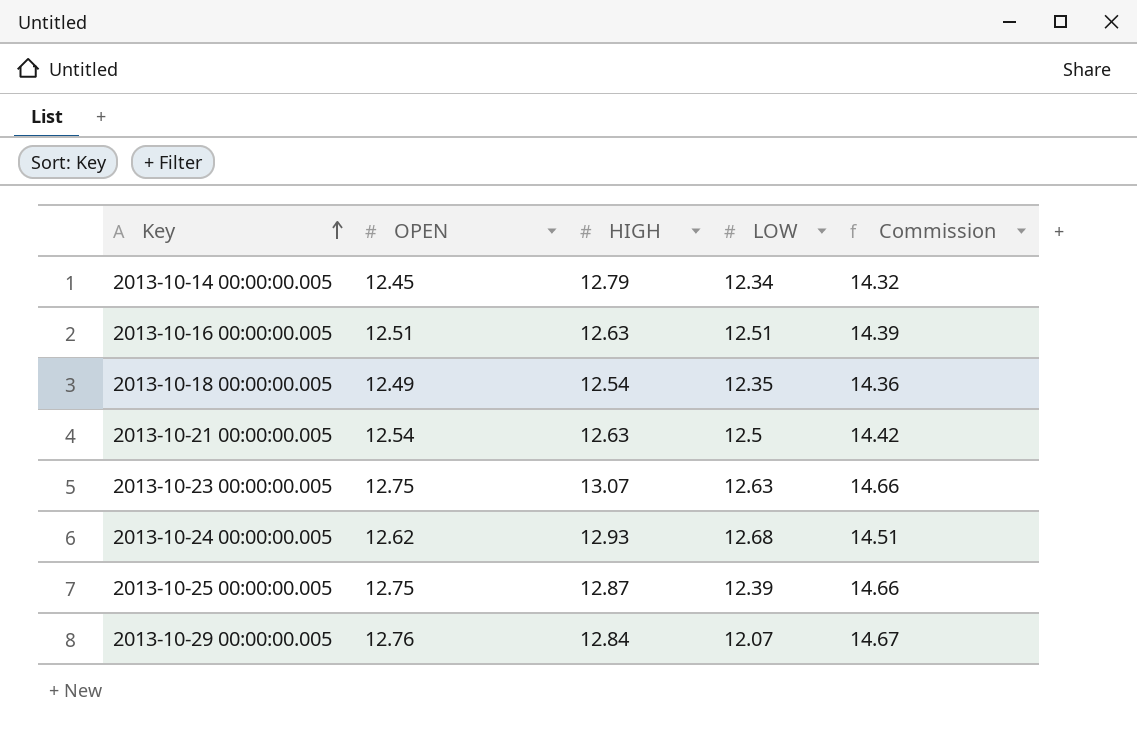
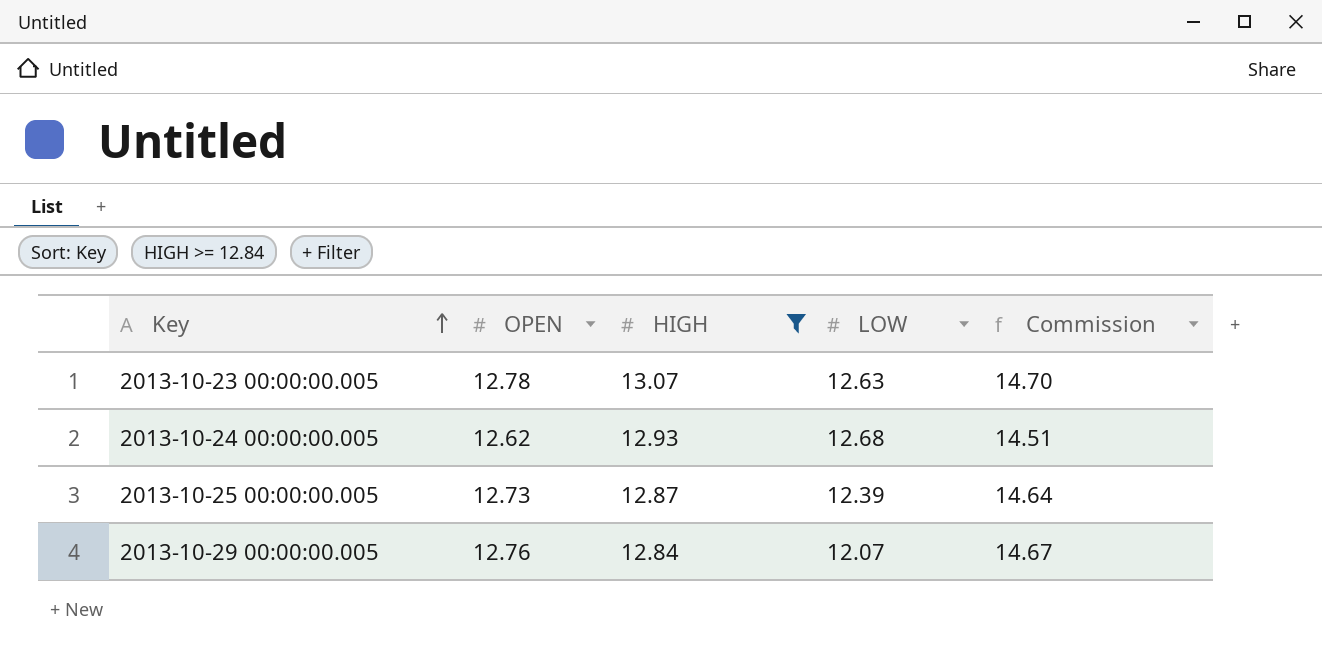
filter: none -> HIGH >= 12.84
2013-10-23 00:00:00.005 | OPEN: 12.75 -> 12.78
2013-10-23 00:00:00.005 | Commission: 14.66 -> 14.70
2013-10-25 00:00:00.005 | OPEN: 12.75 -> 12.73
2013-10-25 00:00:00.005 | Commission: 14.66 -> 14.64

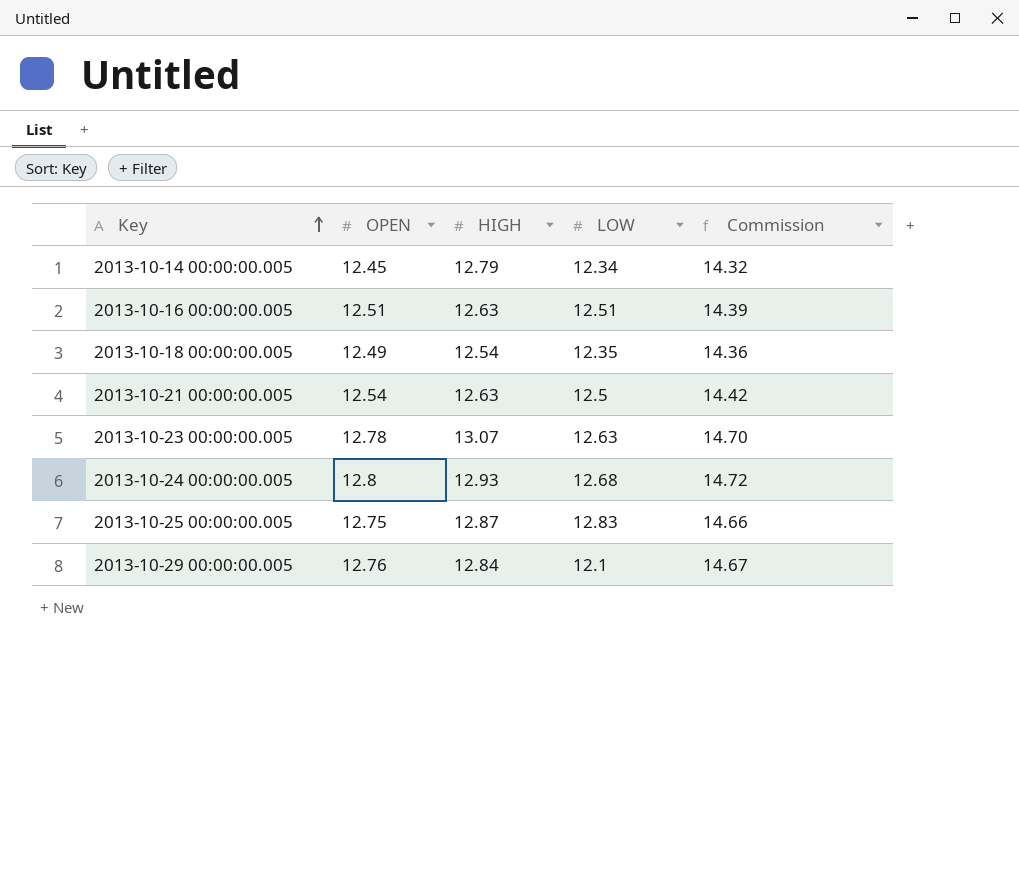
filter: HIGH >= 12.84 -> none
2013-10-24 00:00:00.005 | OPEN: 12.62 -> 12.8
2013-10-24 00:00:00.005 | Commission: 14.51 -> 14.72
2013-10-25 00:00:00.005 | OPEN: 12.73 -> 12.75
2013-10-25 00:00:00.005 | LOW: 12.39 -> 12.83
2013-10-25 00:00:00.005 | Commission: 14.64 -> 14.66
2013-10-29 00:00:00.005 | LOW: 12.07 -> 12.1

